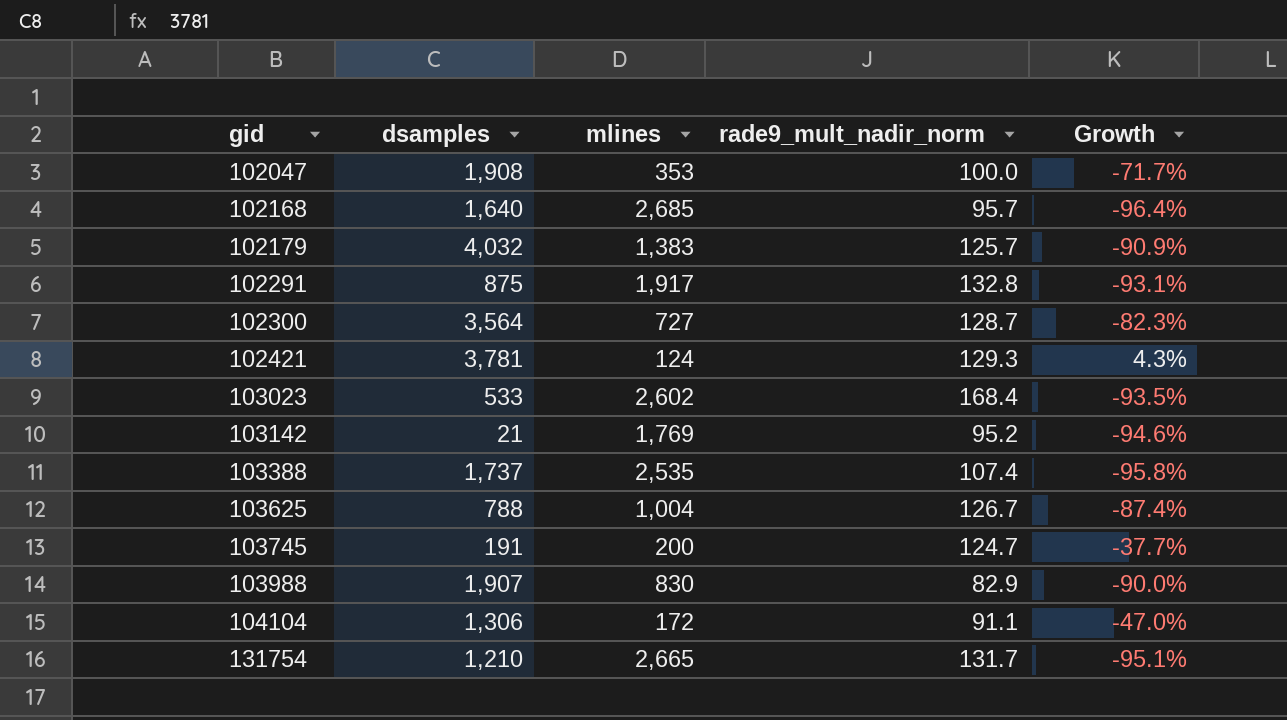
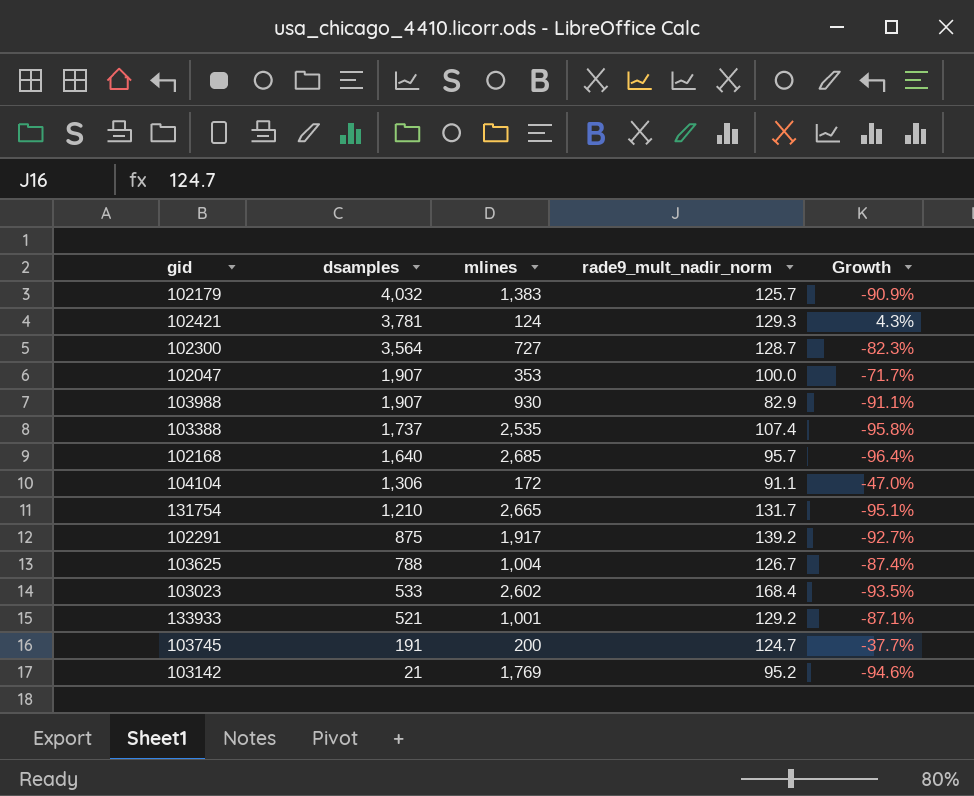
row order: gid ascending -> dsamples descending
102047 | dsamples: 1,908 -> 1,907
103988 | mlines: 830 -> 930
103988 | Growth: -90.0% -> -91.1%
102291 | rade9_mult_nadir_norm: 132.8 -> 139.2
102291 | Growth: -93.1% -> -92.7%
row 133933: none -> 521 | 1,001 | 129.2 | -87.1%

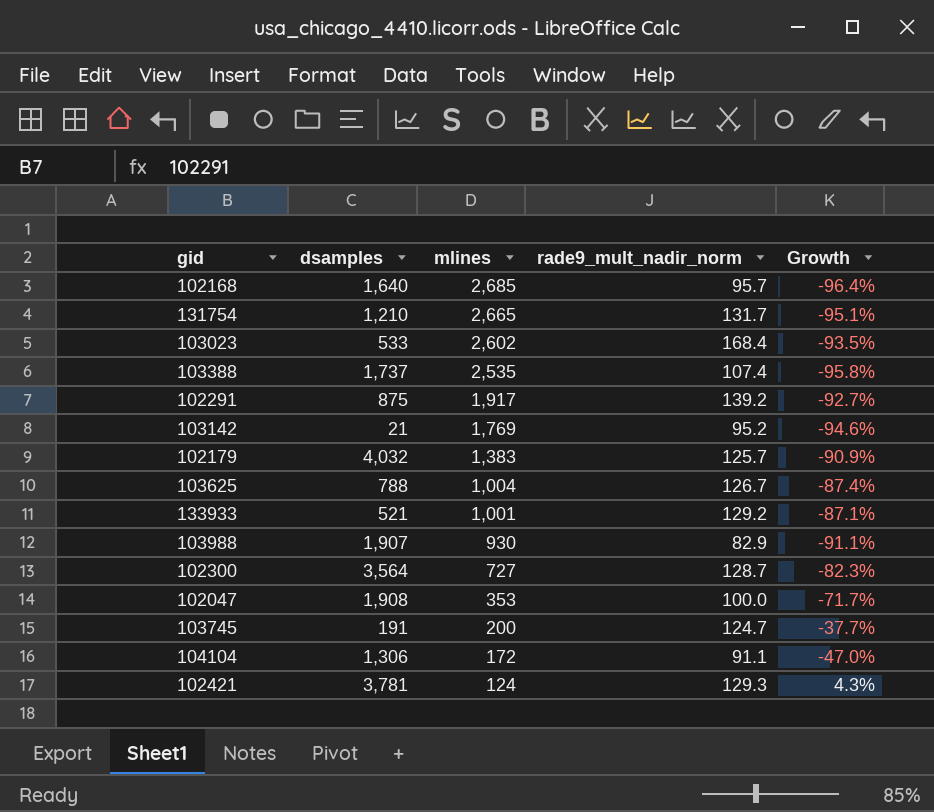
row order: dsamples descending -> mlines descending
102047 | dsamples: 1,907 -> 1,908

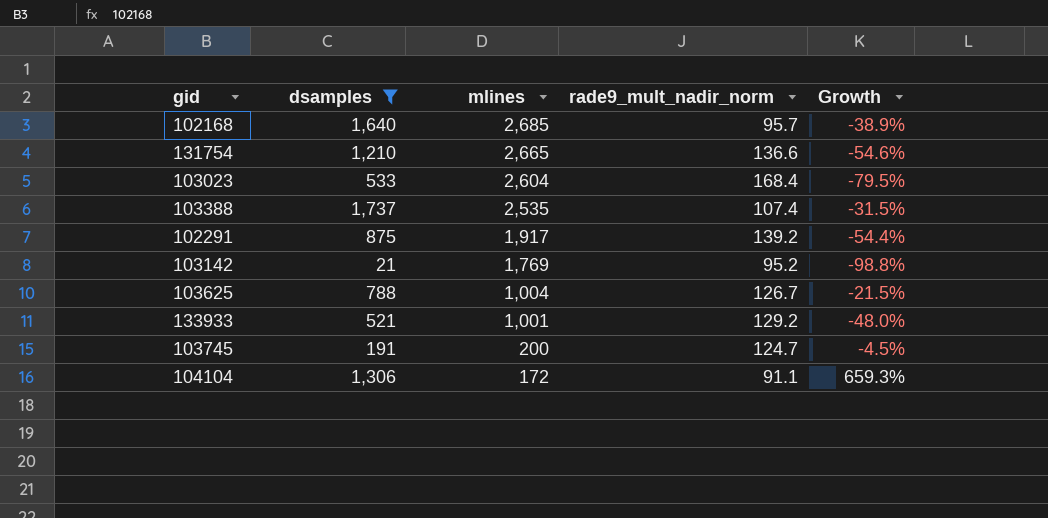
filter: none -> dsamples <= 1,737
column Growth | formula: ([rade9_mult_nadir_norm] - [mlines]) / [mlines] -> ([dsamples] - [mlines]) / [mlines]
131754 | rade9_mult_nadir_norm: 131.7 -> 136.6
103023 | mlines: 2,602 -> 2,604

